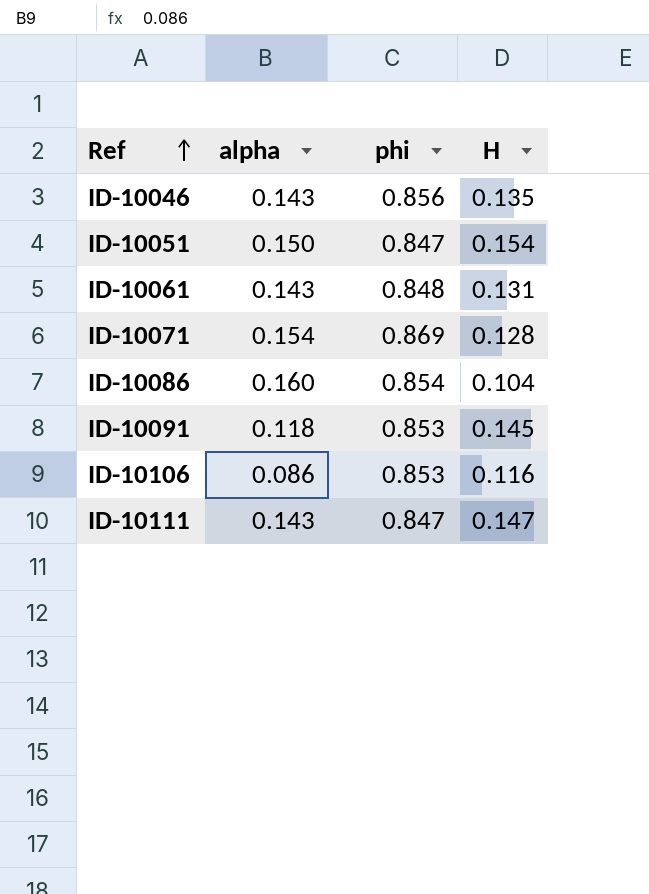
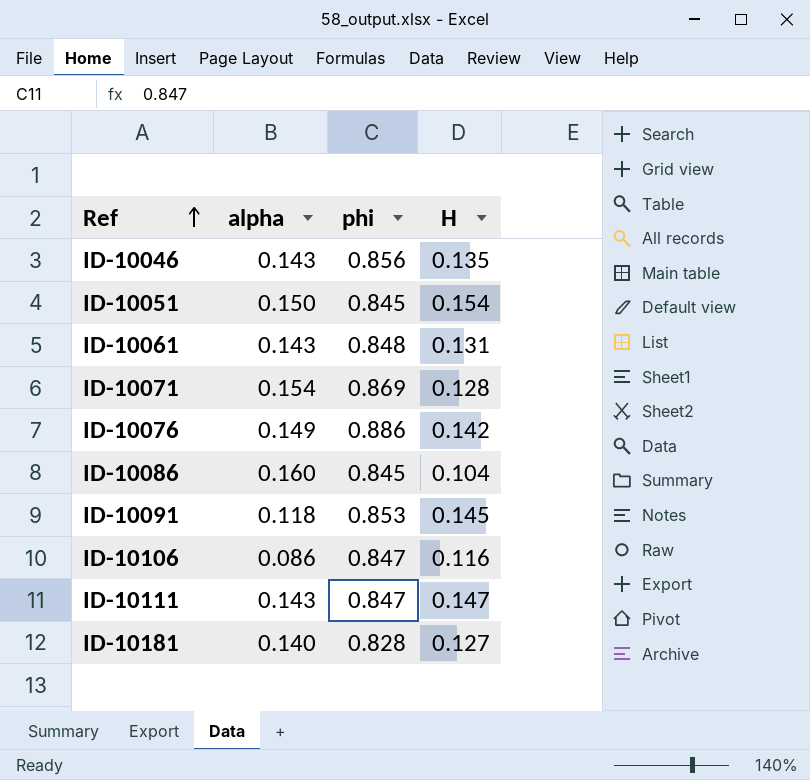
ID-10051 | phi: 0.847 -> 0.845
row ID-10076: none -> 0.149 | 0.886 | 0.142
ID-10086 | phi: 0.854 -> 0.845
ID-10106 | phi: 0.853 -> 0.847
row ID-10181: none -> 0.140 | 0.828 | 0.127

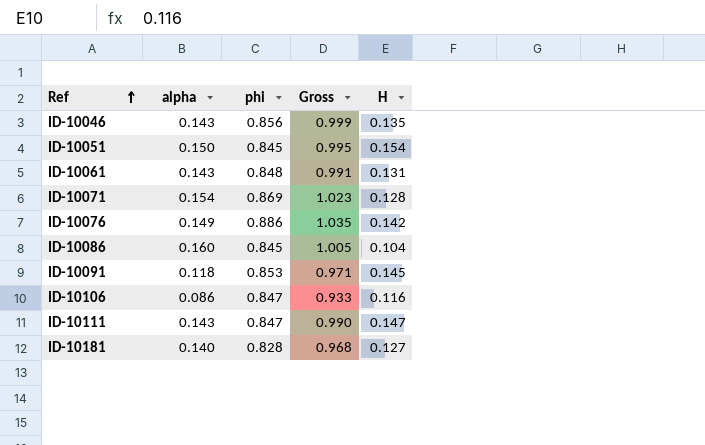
column Gross | formula: none -> [alpha] + [phi]

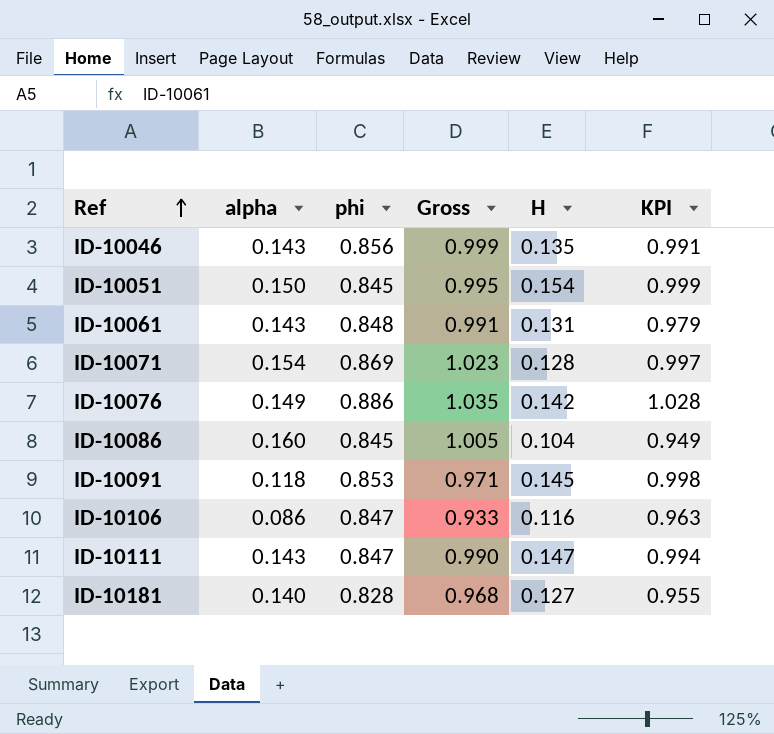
column KPI | formula: none -> [phi] + [H]

